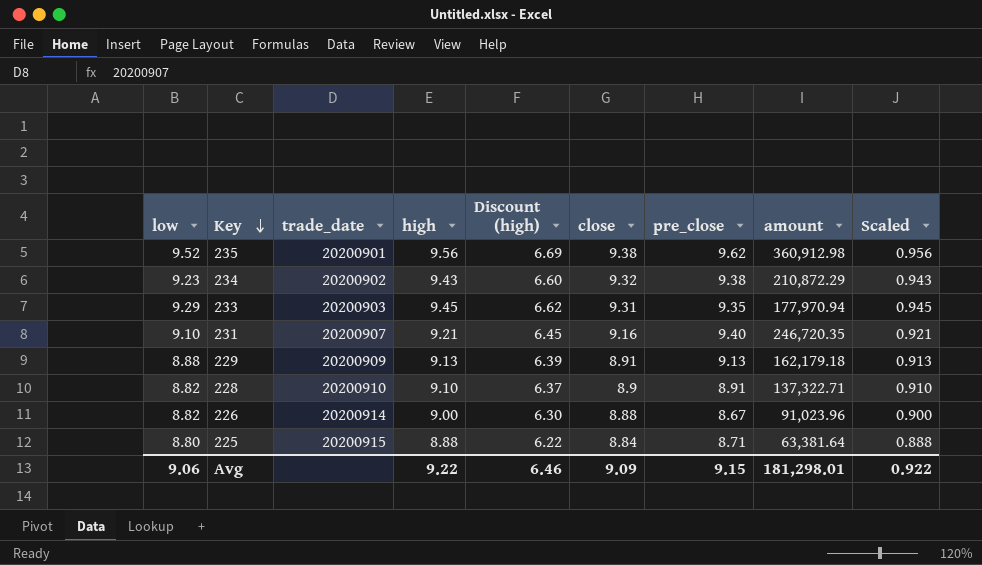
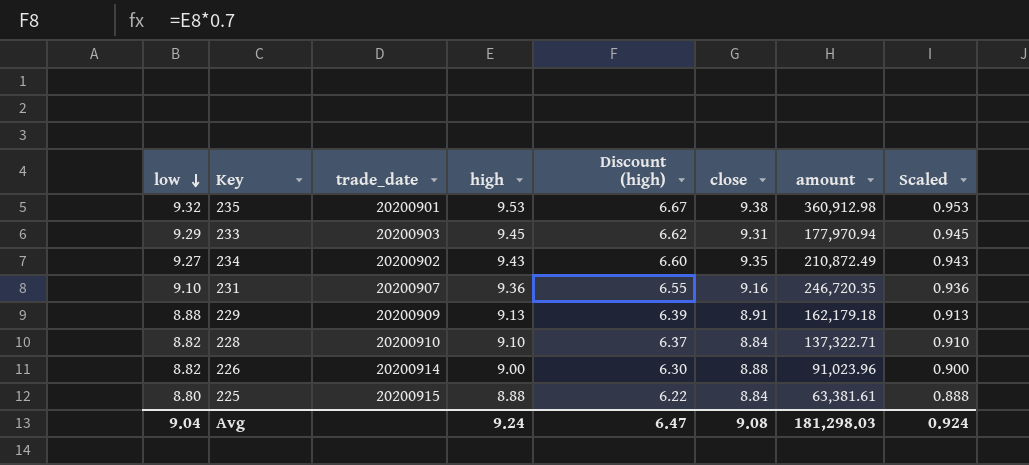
row order: Key descending -> low descending
column pre_close | position: 7 -> none
235 | low: 9.52 -> 9.32
235 | high: 9.56 -> 9.53
235 | Discount (high): 6.69 -> 6.67
235 | Scaled: 0.956 -> 0.953
234 | low: 9.23 -> 9.27
234 | close: 9.32 -> 9.35
234 | amount: 210,872.29 -> 210,872.49
231 | high: 9.21 -> 9.36
231 | Discount (high): 6.45 -> 6.55
231 | Scaled: 0.921 -> 0.936
228 | close: 8.9 -> 8.84
225 | amount: 63,381.64 -> 63,381.61
Avg | low: 9.06 -> 9.04
Avg | high: 9.22 -> 9.24
Avg | Discount (high): 6.46 -> 6.47
Avg | close: 9.09 -> 9.08
Avg | amount: 181,298.01 -> 181,298.03
Avg | Scaled: 0.922 -> 0.924

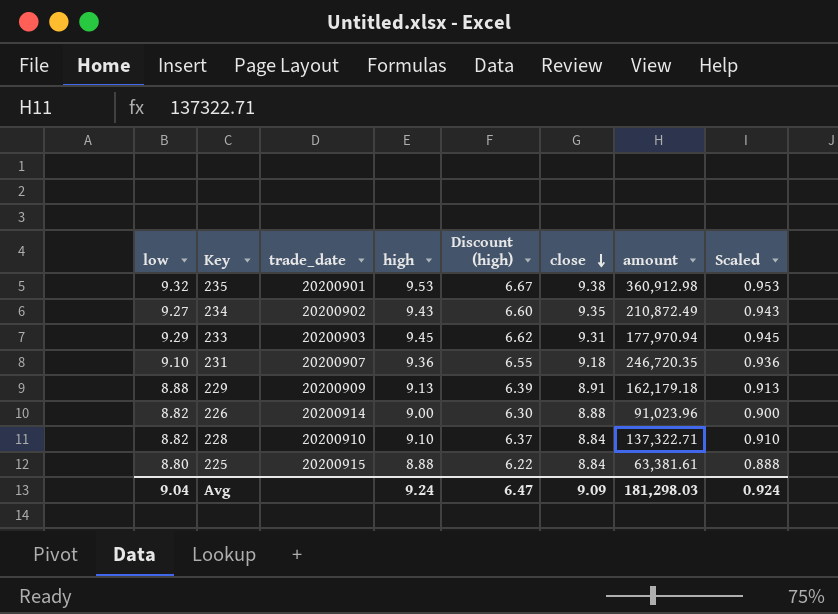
row order: low descending -> close descending
231 | close: 9.16 -> 9.18
Avg | close: 9.08 -> 9.09

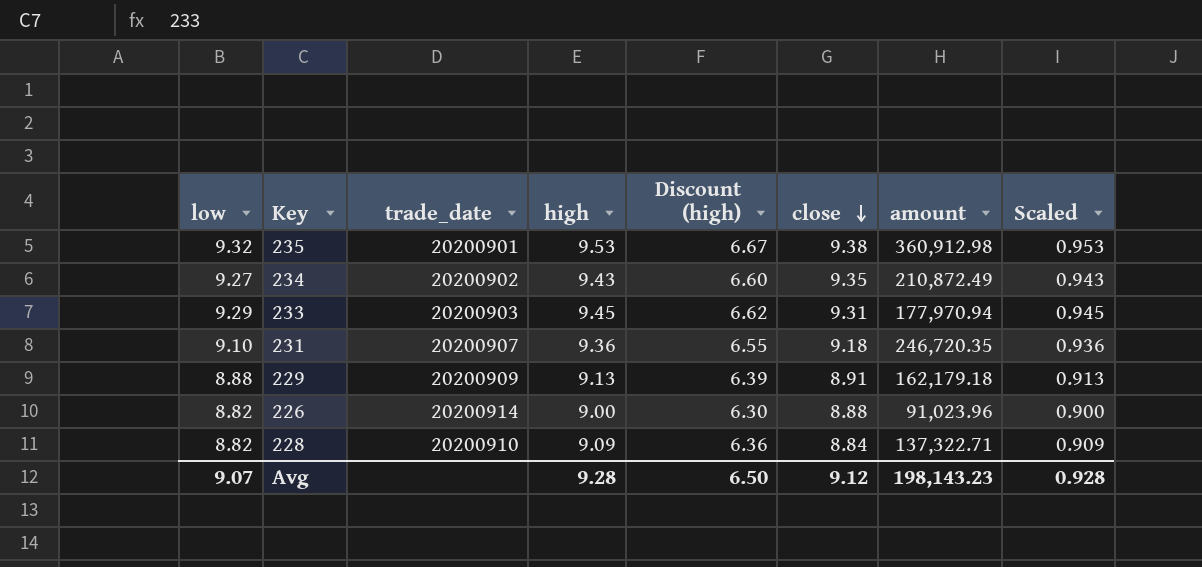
row 225: 8.80 | 20200915 | 8.88 | 6.22 | 8.84 | 63,381.61 | 0.888 -> none
228 | high: 9.10 -> 9.09
228 | Discount (high): 6.37 -> 6.36
228 | Scaled: 0.910 -> 0.909
Avg | low: 9.04 -> 9.07
Avg | high: 9.24 -> 9.28
Avg | Discount (high): 6.47 -> 6.50
Avg | close: 9.09 -> 9.12
Avg | amount: 181,298.03 -> 198,143.23
Avg | Scaled: 0.924 -> 0.928

